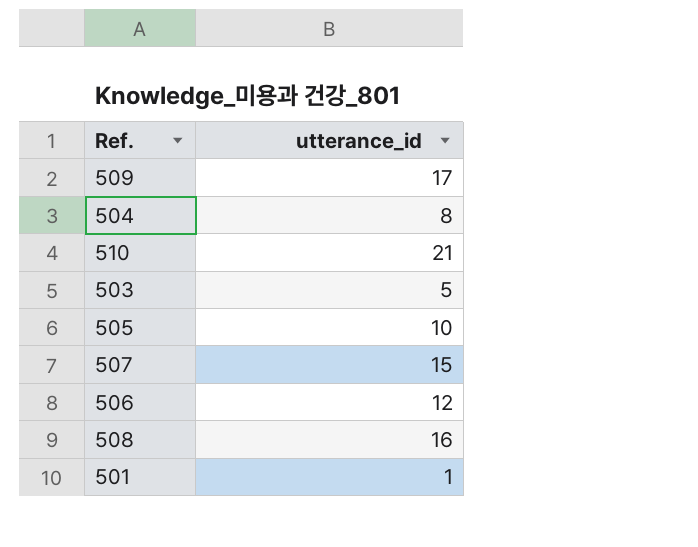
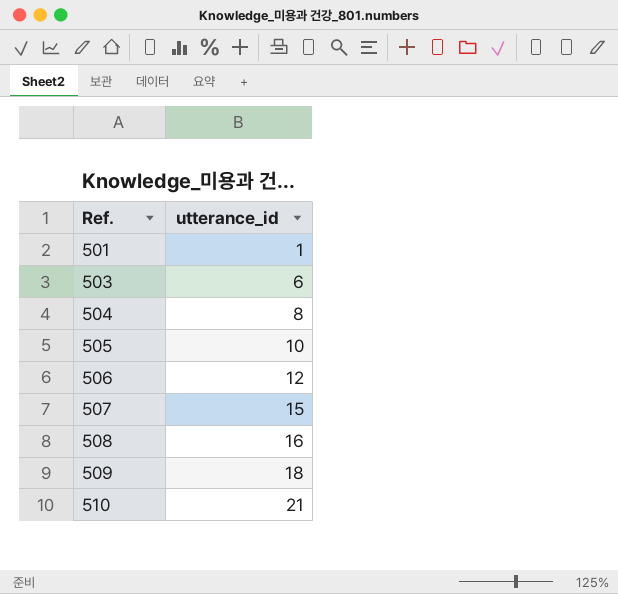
row order: none -> Ref. ascending
503 | utterance_id: 5 -> 6
509 | utterance_id: 17 -> 18

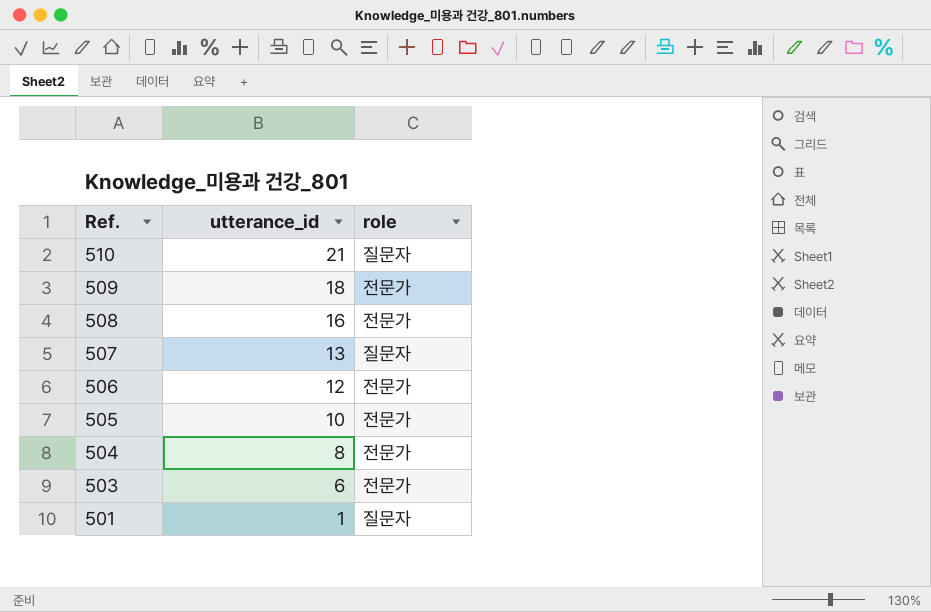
row order: Ref. ascending -> Ref. descending
column role | position: none -> 3
507 | utterance_id: 15 -> 13

